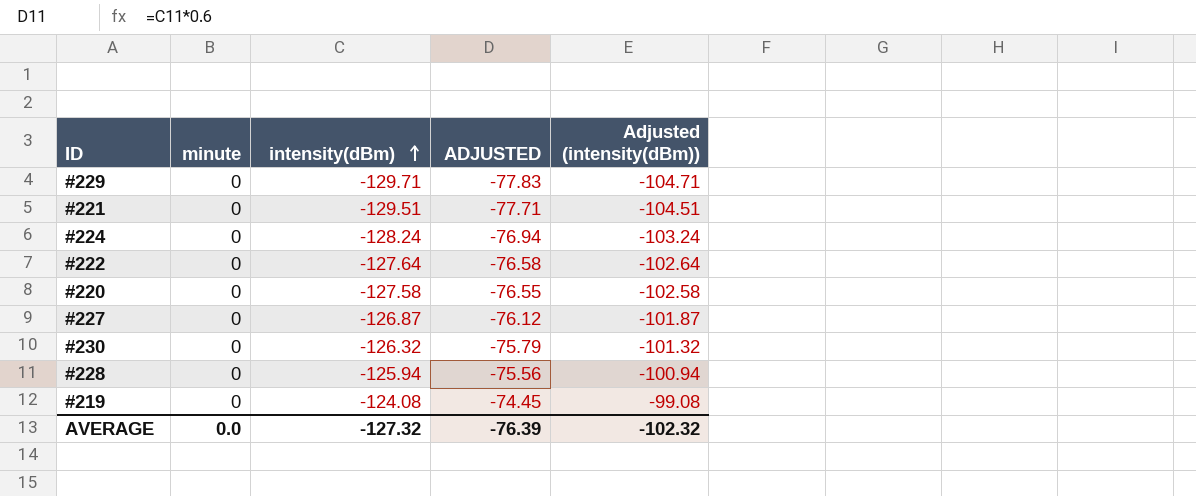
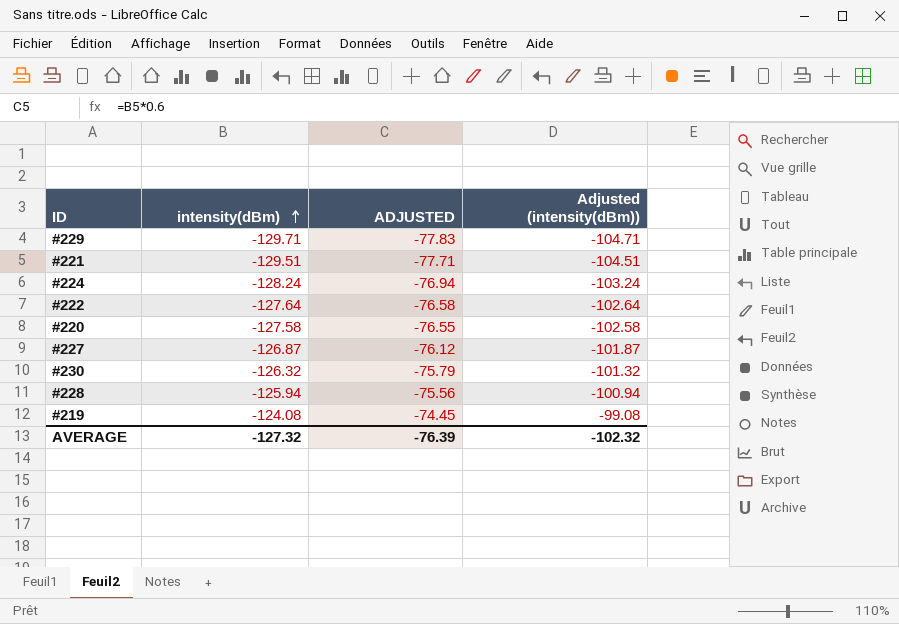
column minute | position: 2 -> none

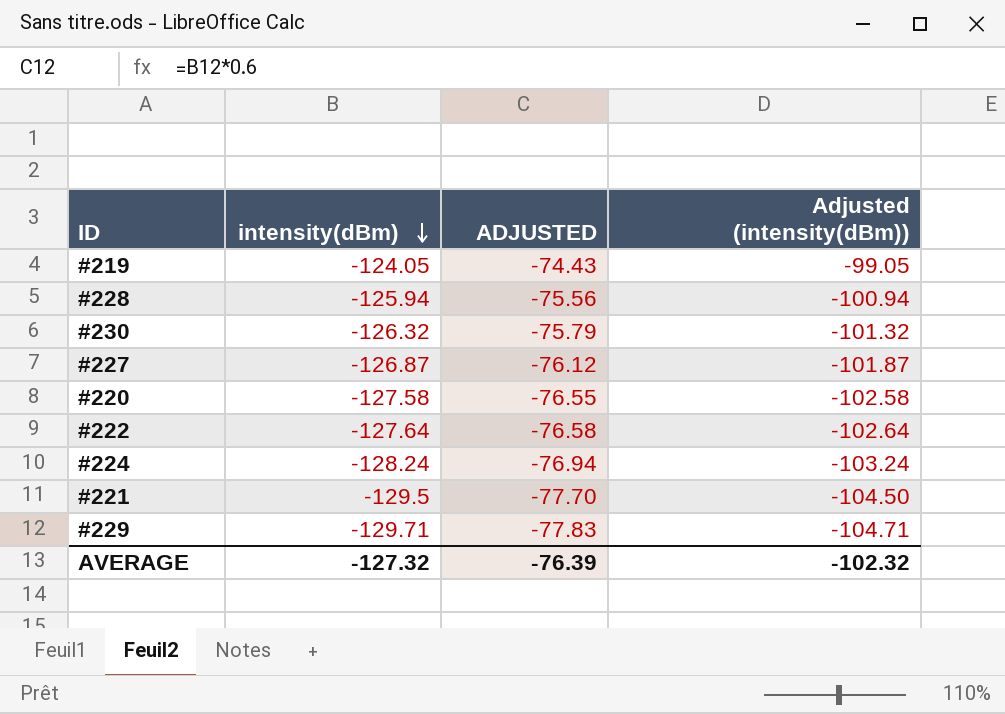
row order: intensity(dBm) ascending -> intensity(dBm) descending
#219 | intensity(dBm): -124.08 -> -124.05
#219 | ADJUSTED: -74.45 -> -74.43
#219 | Adjusted (intensity(dBm)): -99.08 -> -99.05
#221 | intensity(dBm): -129.51 -> -129.5
#221 | ADJUSTED: -77.71 -> -77.70
#221 | Adjusted (intensity(dBm)): -104.51 -> -104.50

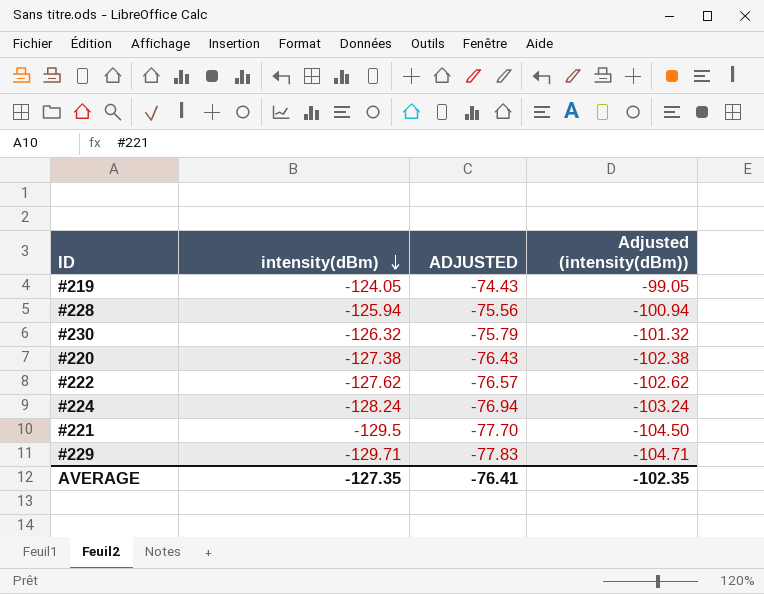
row #227: -126.87 | -76.12 | -101.87 -> none
#220 | intensity(dBm): -127.58 -> -127.38
#220 | ADJUSTED: -76.55 -> -76.43
#220 | Adjusted (intensity(dBm)): -102.58 -> -102.38
#222 | intensity(dBm): -127.64 -> -127.62
#222 | ADJUSTED: -76.58 -> -76.57
#222 | Adjusted (intensity(dBm)): -102.64 -> -102.62
AVERAGE | intensity(dBm): -127.32 -> -127.35
AVERAGE | ADJUSTED: -76.39 -> -76.41
AVERAGE | Adjusted (intensity(dBm)): -102.32 -> -102.35

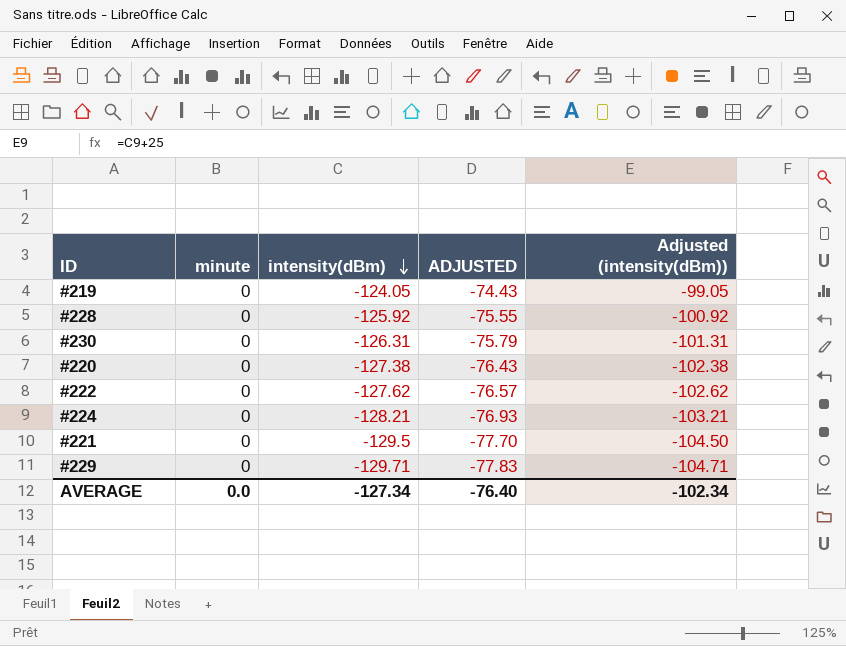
column minute | position: none -> 2
#228 | intensity(dBm): -125.94 -> -125.92
#228 | ADJUSTED: -75.56 -> -75.55
#228 | Adjusted (intensity(dBm)): -100.94 -> -100.92
#230 | intensity(dBm): -126.32 -> -126.31
#230 | Adjusted (intensity(dBm)): -101.32 -> -101.31
#224 | intensity(dBm): -128.24 -> -128.21
#224 | ADJUSTED: -76.94 -> -76.93
#224 | Adjusted (intensity(dBm)): -103.24 -> -103.21
AVERAGE | intensity(dBm): -127.35 -> -127.34
AVERAGE | ADJUSTED: -76.41 -> -76.40
AVERAGE | Adjusted (intensity(dBm)): -102.35 -> -102.34

